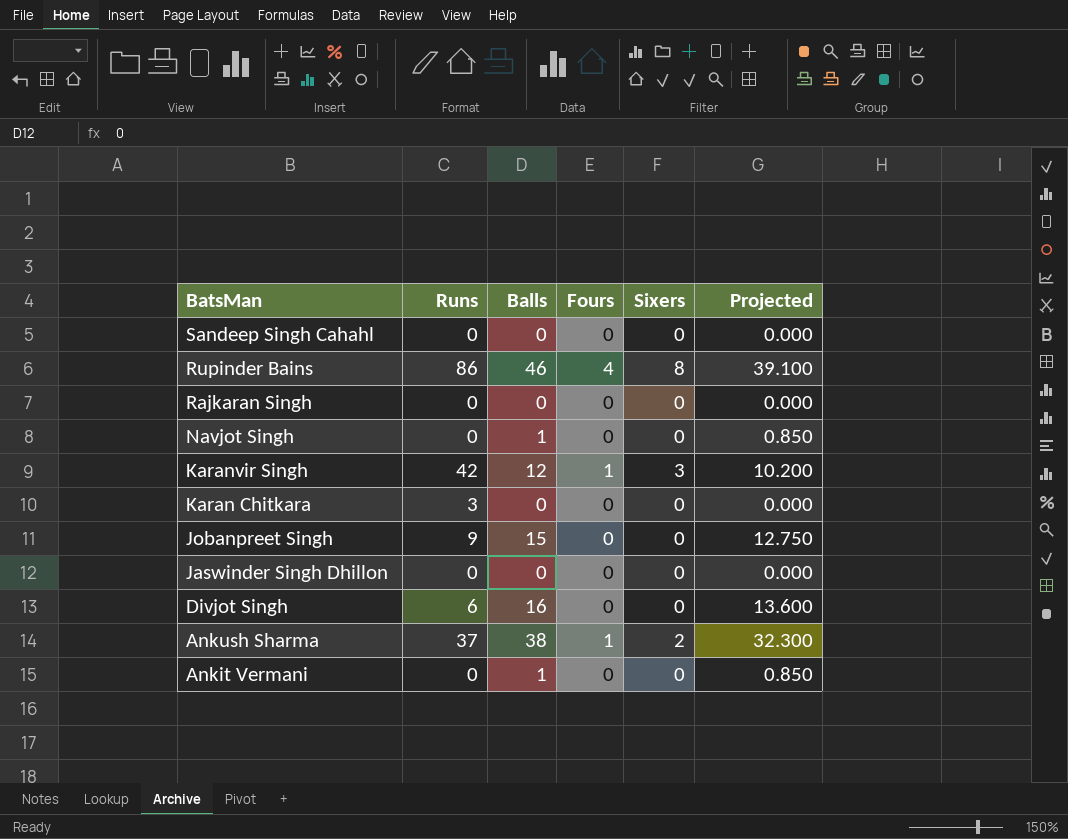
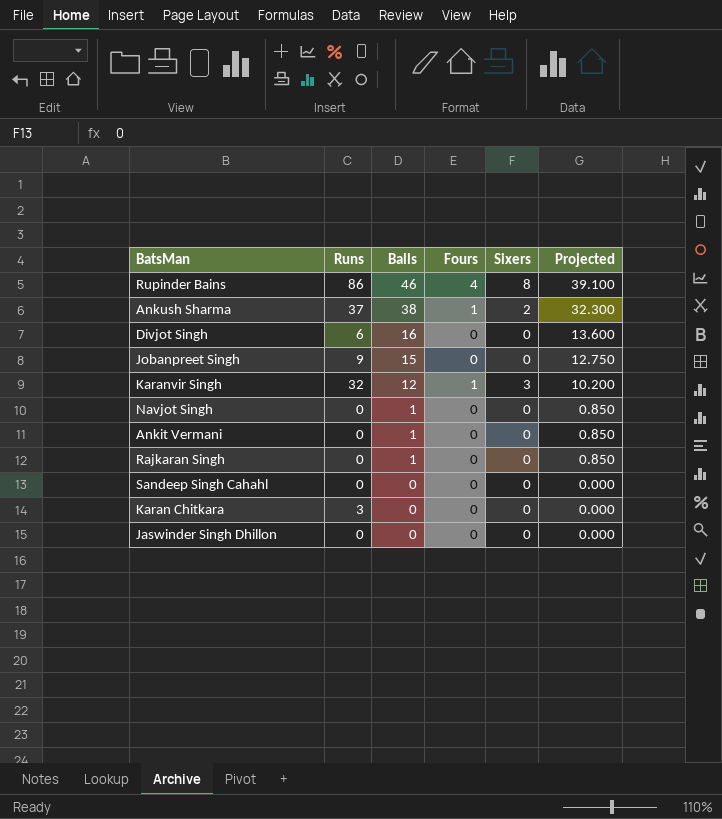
row order: BatsMan descending -> Balls descending
Karanvir Singh | Runs: 42 -> 32
Rajkaran Singh | Balls: 0 -> 1
Rajkaran Singh | Projected: 0.000 -> 0.850

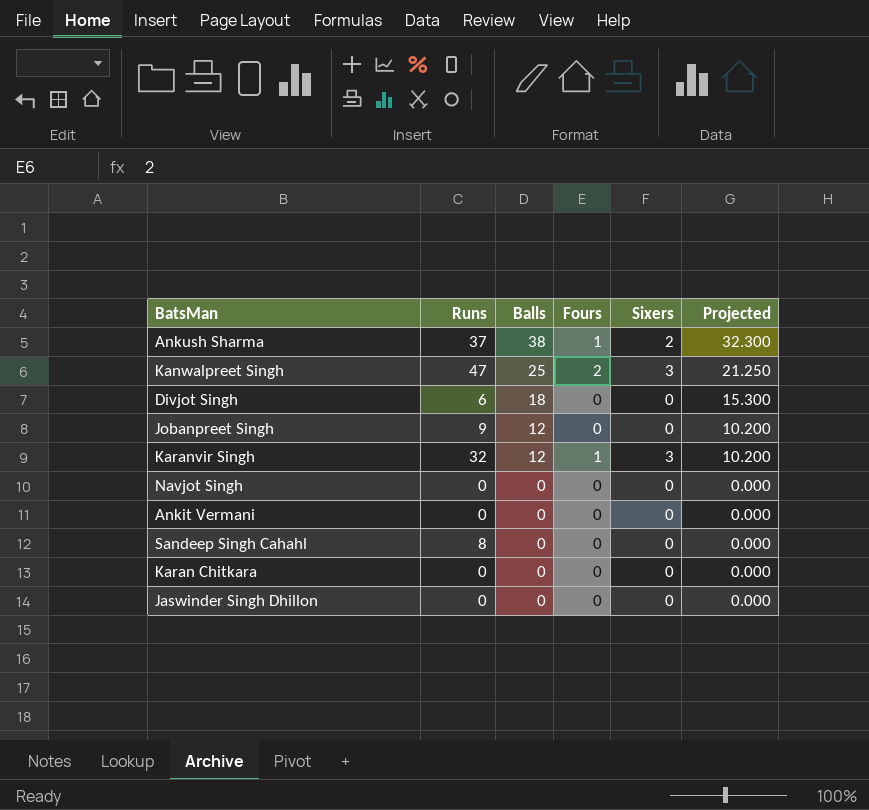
row Rupinder Bains: 86 | 46 | 4 | 8 | 39.100 -> none
row Rajkaran Singh: 0 | 1 | 0 | 0 | 0.850 -> none
row Kanwalpreet Singh: none -> 47 | 25 | 2 | 3 | 21.250
Divjot Singh | Balls: 16 -> 18
Divjot Singh | Projected: 13.600 -> 15.300
Jobanpreet Singh | Balls: 15 -> 12
Jobanpreet Singh | Projected: 12.750 -> 10.200
Navjot Singh | Balls: 1 -> 0
Navjot Singh | Projected: 0.850 -> 0.000
Ankit Vermani | Balls: 1 -> 0
Ankit Vermani | Projected: 0.850 -> 0.000
Sandeep Singh Cahahl | Runs: 0 -> 8
Karan Chitkara | Runs: 3 -> 0

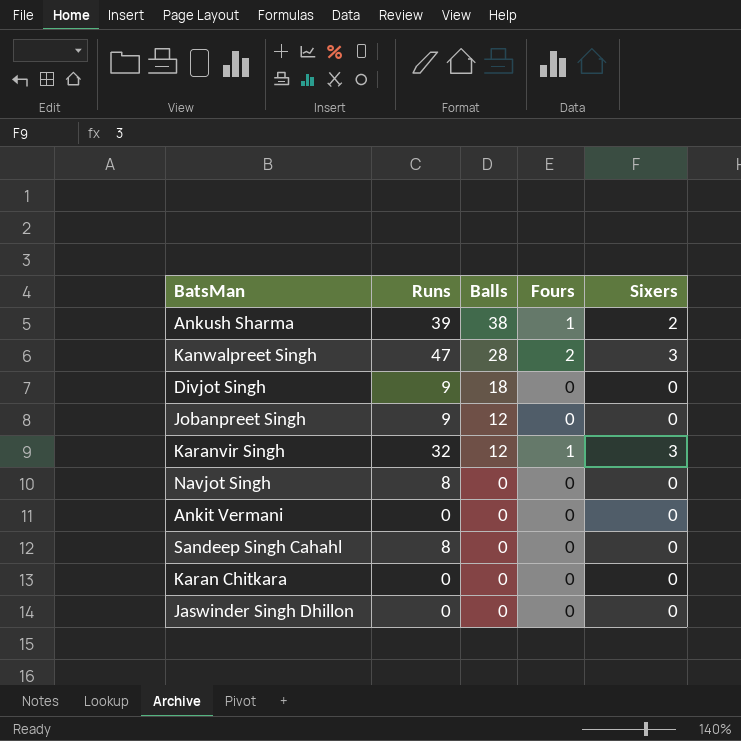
column Projected | formula: [Balls] * 0.85 -> none
Ankush Sharma | Runs: 37 -> 39
Kanwalpreet Singh | Balls: 25 -> 28
Divjot Singh | Runs: 6 -> 9
Navjot Singh | Runs: 0 -> 8

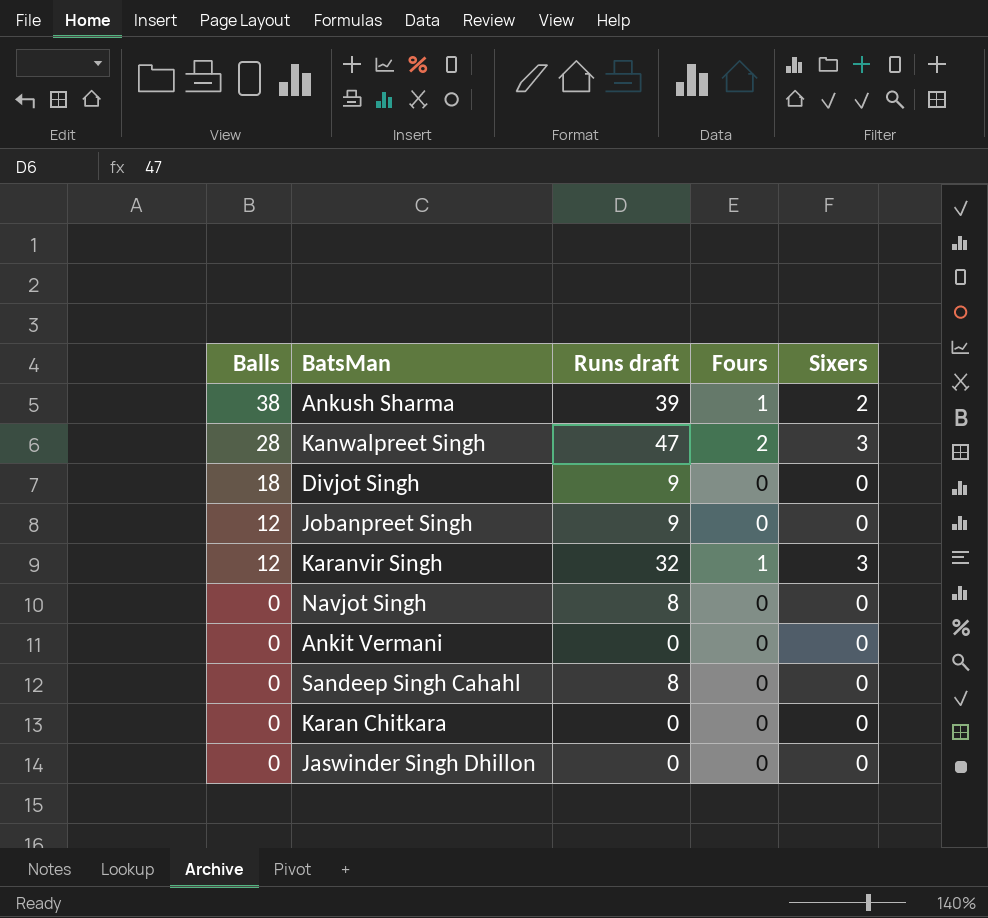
column Balls | position: 3 -> 1
column name: Runs -> Runs draft

